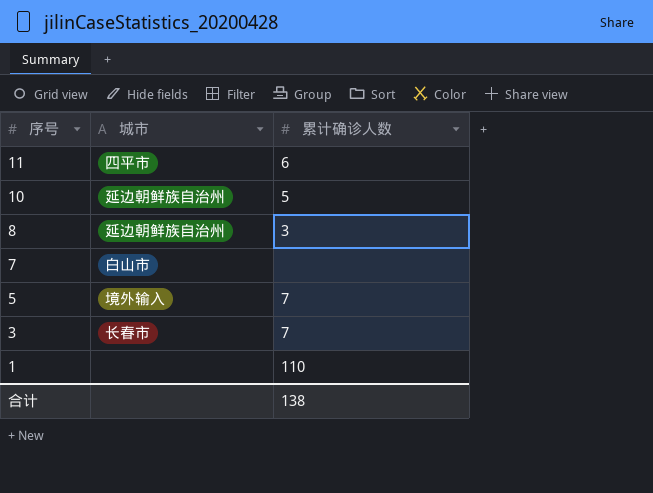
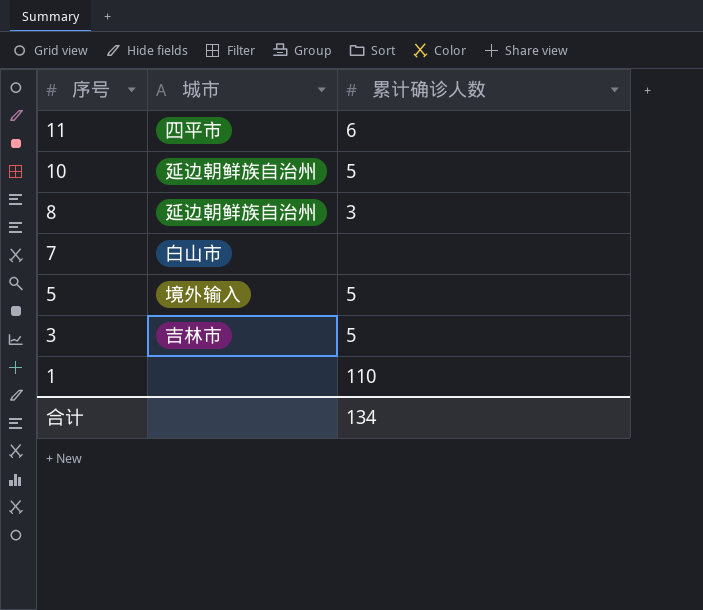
5 | 累计确诊人数: 7 -> 5
3 | 城市: 长春市 -> 吉林市
3 | 累计确诊人数: 7 -> 5
合计 | 累计确诊人数: 138 -> 134

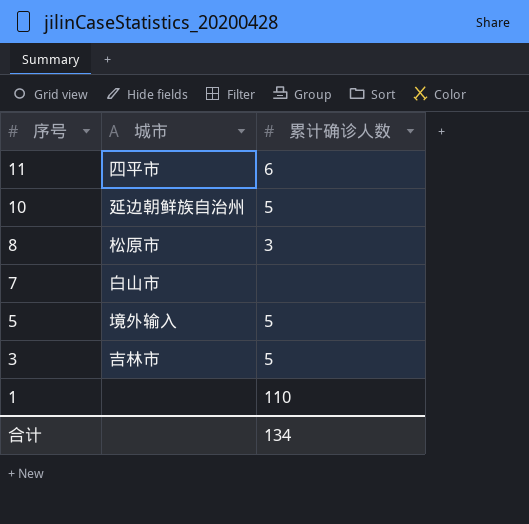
8 | 城市: 延边朝鲜族自治州 -> 松原市

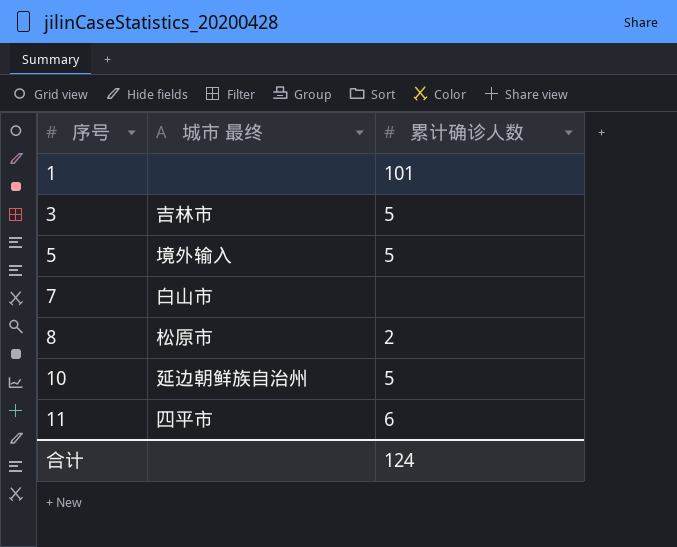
row order: 序号 descending -> 序号 ascending
column name: 城市 -> 城市 最终
1 | 累计确诊人数: 110 -> 101
8 | 累计确诊人数: 3 -> 2
合计 | 累计确诊人数: 134 -> 124

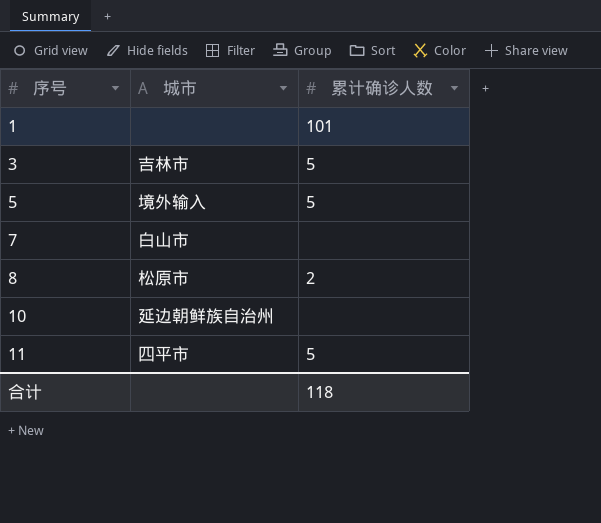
column name: 城市 最终 -> 城市
10 | 累计确诊人数: 5 -> none
11 | 累计确诊人数: 6 -> 5
合计 | 累计确诊人数: 124 -> 118

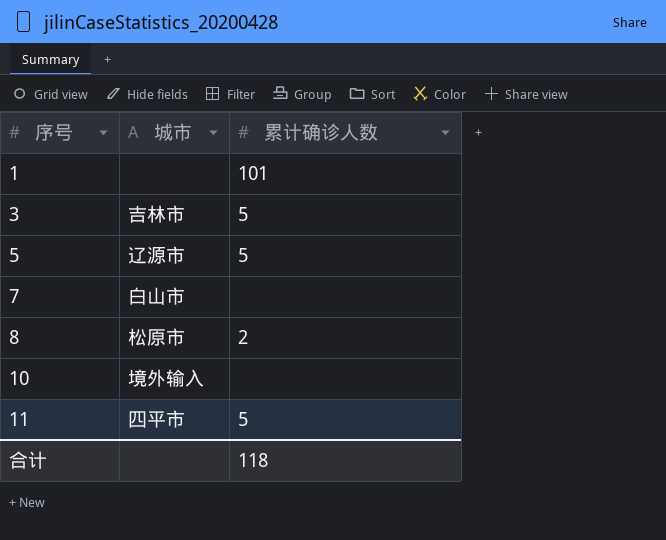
5 | 城市: 境外输入 -> 辽源市
10 | 城市: 延边朝鲜族自治州 -> 境外输入

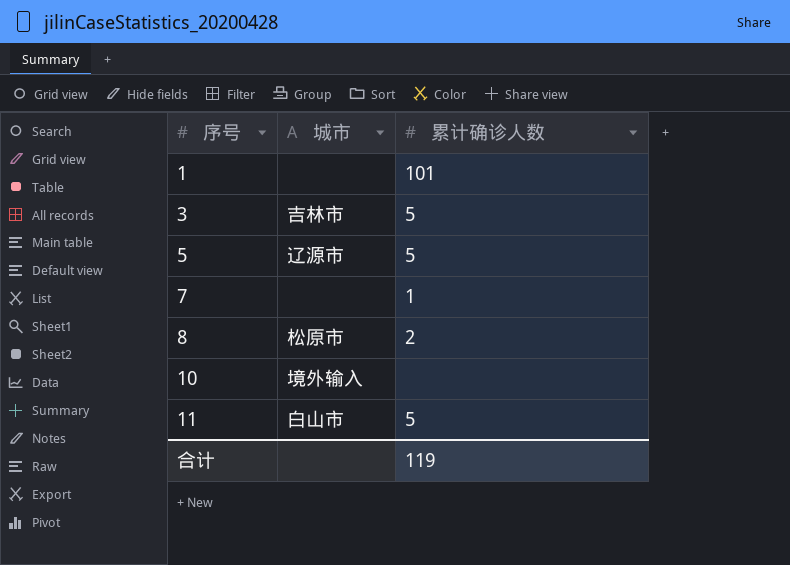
7 | 城市: 白山市 -> none
7 | 累计确诊人数: none -> 1
11 | 城市: 四平市 -> 白山市
合计 | 累计确诊人数: 118 -> 119

